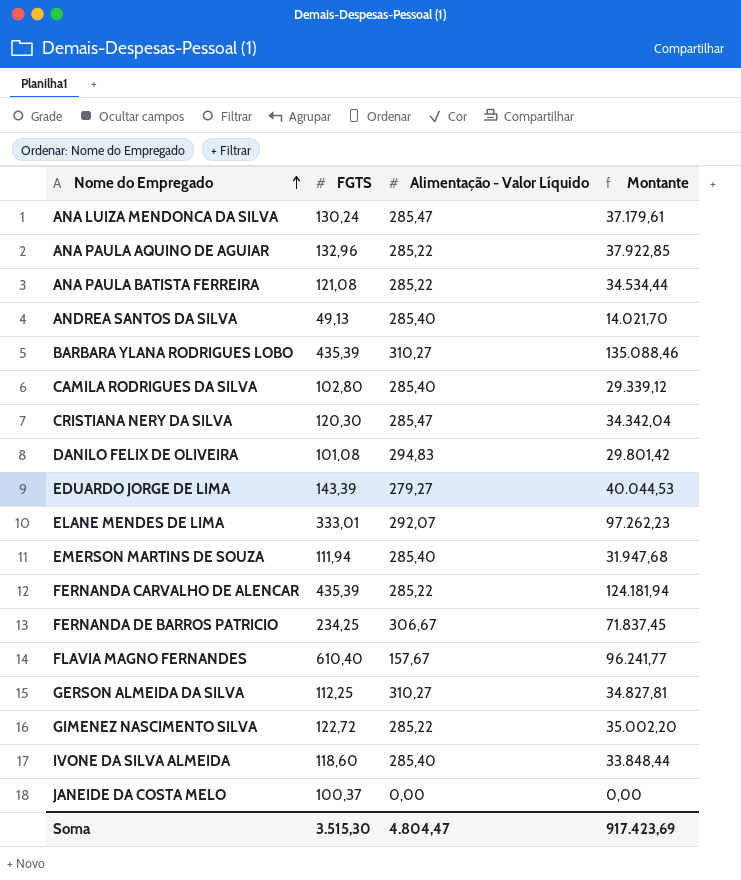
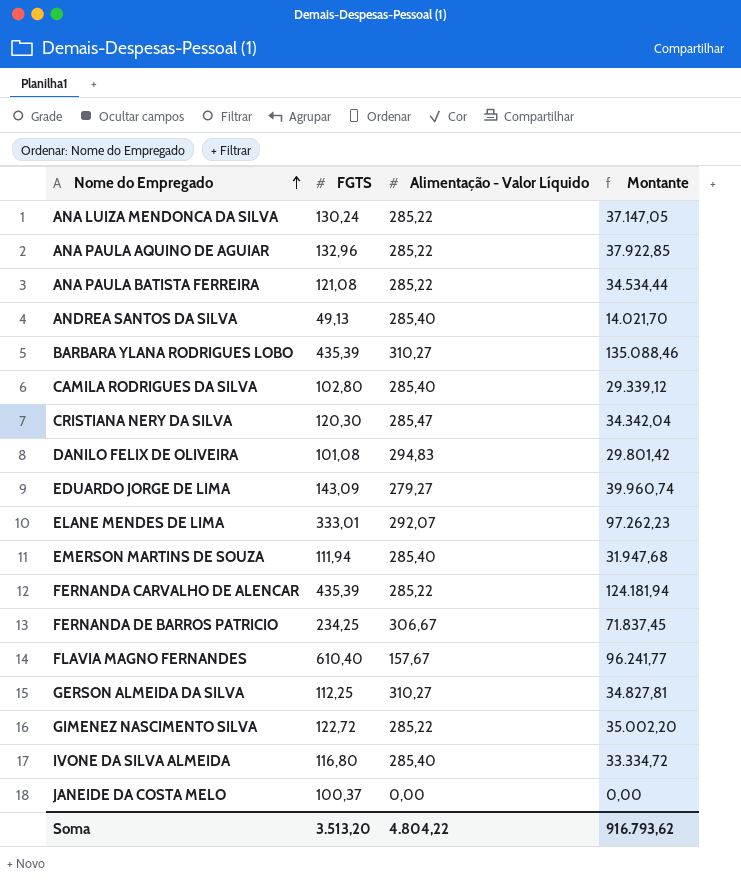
ANA LUIZA MENDONCA DA SILVA | Alimentação - Valor Líquido: 285,47 -> 285,22
ANA LUIZA MENDONCA DA SILVA | Montante: 37.179,61 -> 37.147,05
EDUARDO JORGE DE LIMA | FGTS: 143,39 -> 143,09
EDUARDO JORGE DE LIMA | Montante: 40.044,53 -> 39.960,74
IVONE DA SILVA ALMEIDA | FGTS: 118,60 -> 116,80
IVONE DA SILVA ALMEIDA | Montante: 33.848,44 -> 33.334,72
Soma | FGTS: 3.515,30 -> 3.513,20
Soma | Alimentação - Valor Líquido: 4.804,47 -> 4.804,22
Soma | Montante: 917.423,69 -> 916.793,62

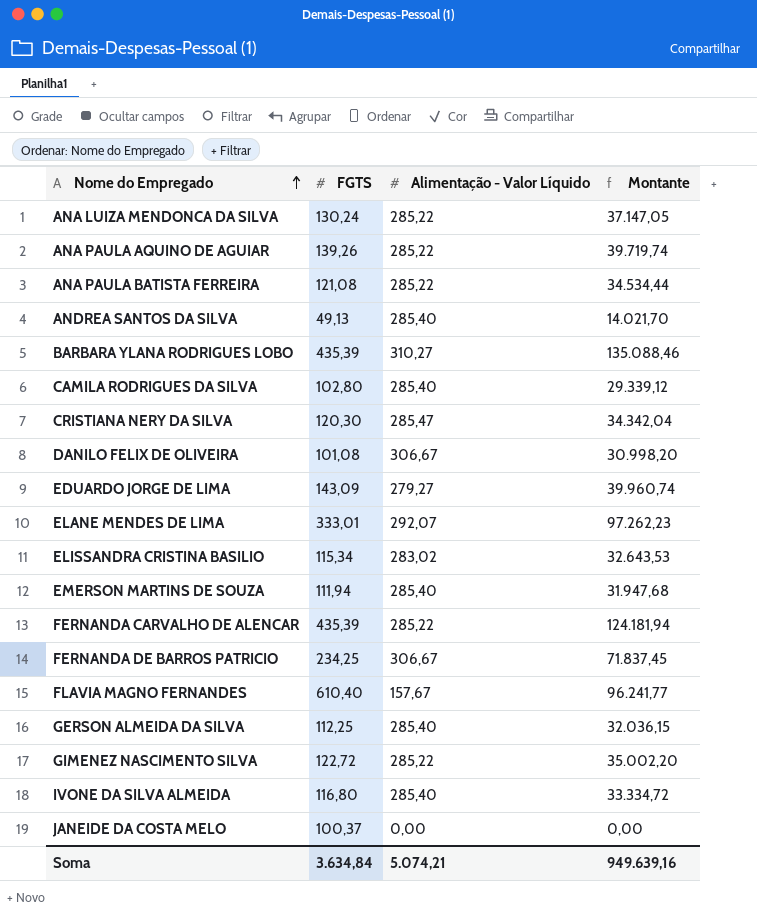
ANA PAULA AQUINO DE AGUIAR | FGTS: 132,96 -> 139,26
ANA PAULA AQUINO DE AGUIAR | Montante: 37.922,85 -> 39.719,74
DANILO FELIX DE OLIVEIRA | Alimentação - Valor Líquido: 294,83 -> 306,67
DANILO FELIX DE OLIVEIRA | Montante: 29.801,42 -> 30.998,20
row ELISSANDRA CRISTINA BASILIO: none -> 115,34 | 283,02 | 32.643,53
GERSON ALMEIDA DA SILVA | Alimentação - Valor Líquido: 310,27 -> 285,40
GERSON ALMEIDA DA SILVA | Montante: 34.827,81 -> 32.036,15
Soma | FGTS: 3.513,20 -> 3.634,84
Soma | Alimentação - Valor Líquido: 4.804,22 -> 5.074,21
Soma | Montante: 916.793,62 -> 949.639,16

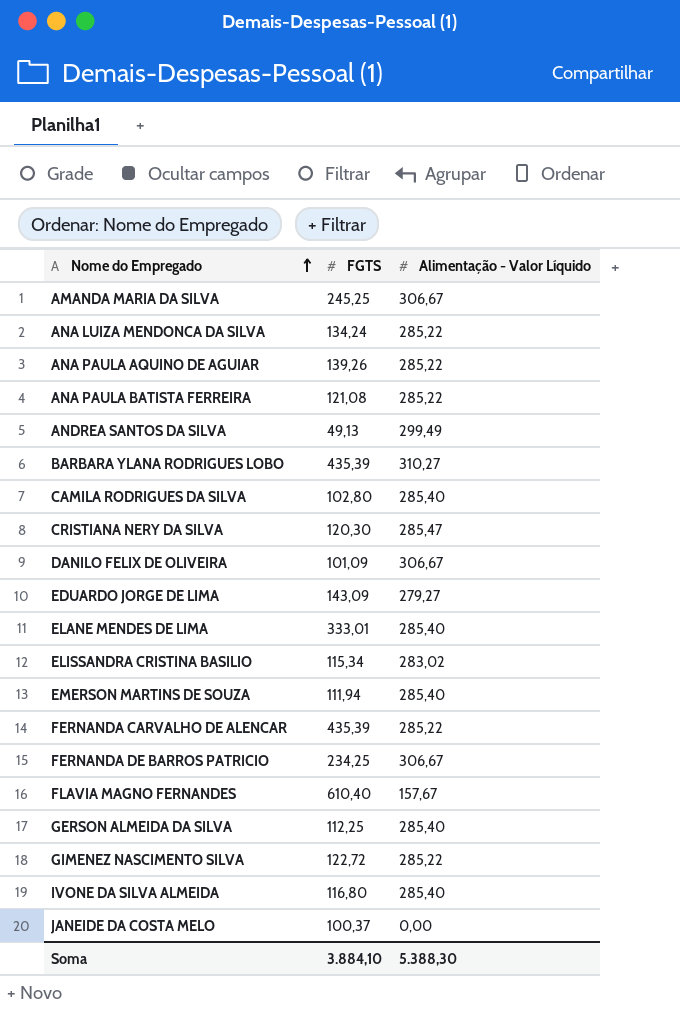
column Montante | formula: [FGTS] * [Alimentação - Valor Líquido] -> none
row AMANDA MARIA DA SILVA: none -> 245,25 | 306,67
ANA LUIZA MENDONCA DA SILVA | FGTS: 130,24 -> 134,24
ANDREA SANTOS DA SILVA | Alimentação - Valor Líquido: 285,40 -> 299,49
DANILO FELIX DE OLIVEIRA | FGTS: 101,08 -> 101,09
ELANE MENDES DE LIMA | Alimentação - Valor Líquido: 292,07 -> 285,40
Soma | FGTS: 3.634,84 -> 3.884,10
Soma | Alimentação - Valor Líquido: 5.074,21 -> 5.388,30

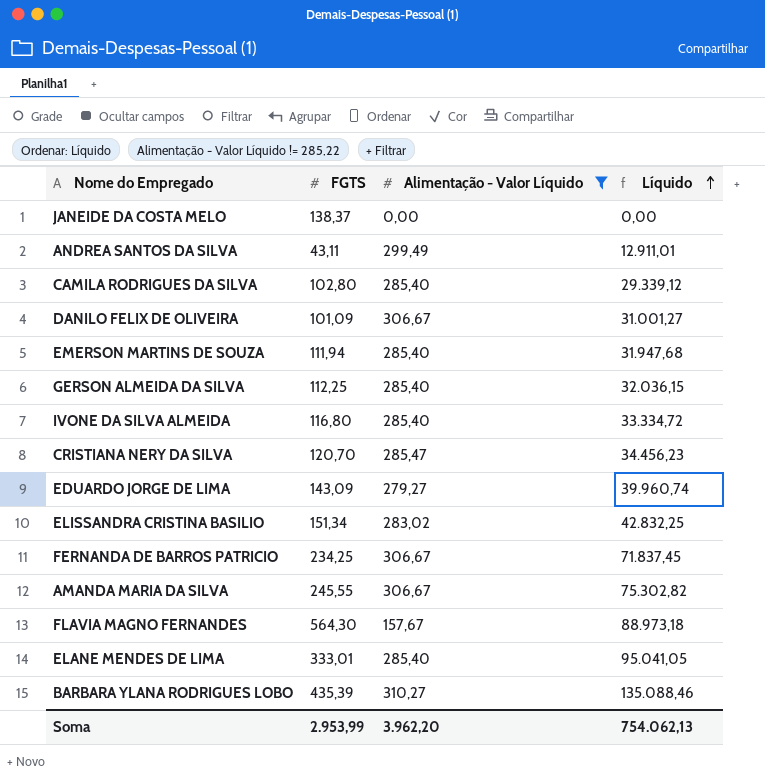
filter: none -> Alimentação - Valor Líquido != 285,22
row order: Nome do Empregado ascending -> Líquido ascending
column Líquido | formula: none -> [FGTS] * [Alimentação - Valor Líquido]
JANEIDE DA COSTA MELO | FGTS: 100,37 -> 138,37
ANDREA SANTOS DA SILVA | FGTS: 49,13 -> 43,11
CRISTIANA NERY DA SILVA | FGTS: 120,30 -> 120,70
ELISSANDRA CRISTINA BASILIO | FGTS: 115,34 -> 151,34
AMANDA MARIA DA SILVA | FGTS: 245,25 -> 245,55
FLAVIA MAGNO FERNANDES | FGTS: 610,40 -> 564,30
Soma | FGTS: 3.884,10 -> 2.953,99
Soma | Alimentação - Valor Líquido: 5.388,30 -> 3.962,20

